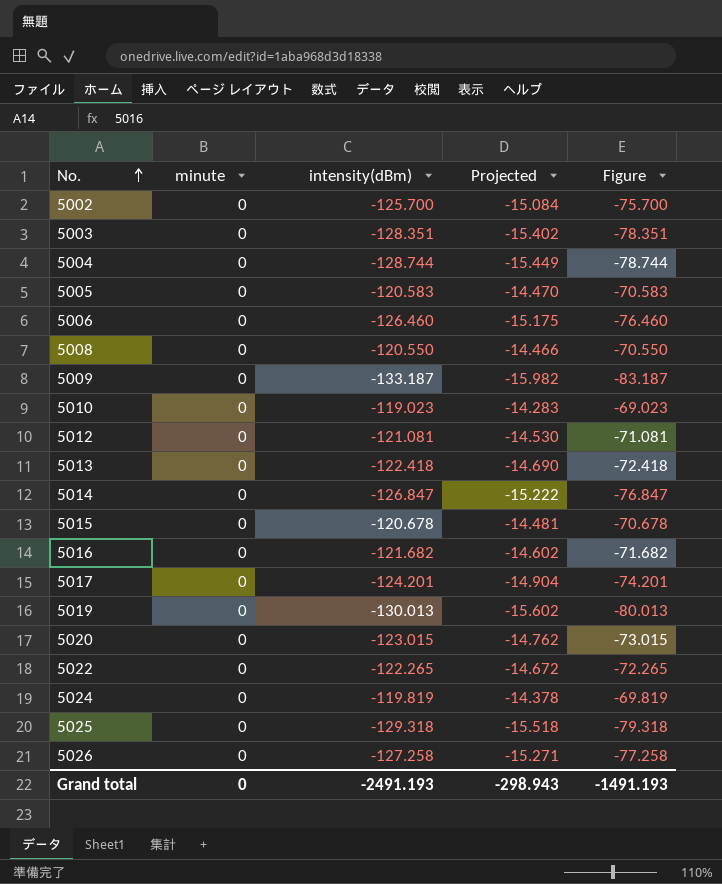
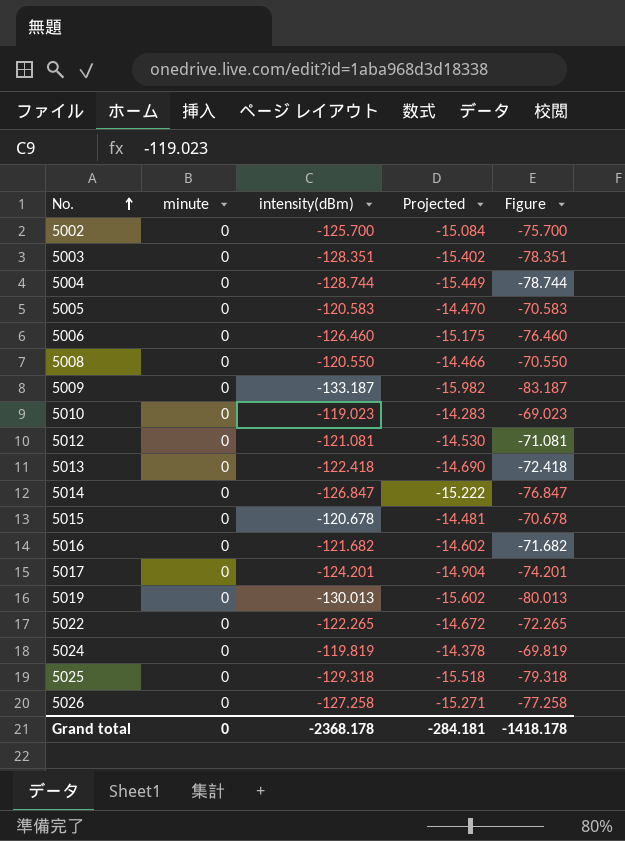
row 5020: 0 | -123.015 | -14.762 | -73.015 -> none
Grand total | intensity(dBm): -2491.193 -> -2368.178
Grand total | Projected: -298.943 -> -284.181
Grand total | Figure: -1491.193 -> -1418.178

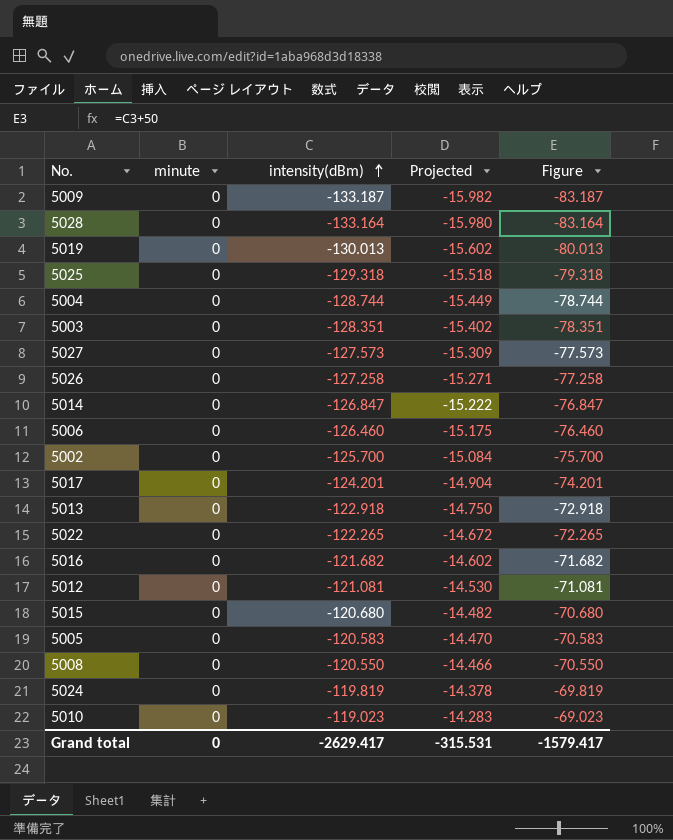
row order: No. ascending -> intensity(dBm) ascending
row 5028: none -> 0 | -133.164 | -15.980 | -83.164
row 5027: none -> 0 | -127.573 | -15.309 | -77.573
5013 | intensity(dBm): -122.418 -> -122.918
5013 | Projected: -14.690 -> -14.750
5013 | Figure: -72.418 -> -72.918
5015 | intensity(dBm): -120.678 -> -120.680
5015 | Projected: -14.481 -> -14.482
5015 | Figure: -70.678 -> -70.680
Grand total | intensity(dBm): -2368.178 -> -2629.417
Grand total | Projected: -284.181 -> -315.531
Grand total | Figure: -1418.178 -> -1579.417

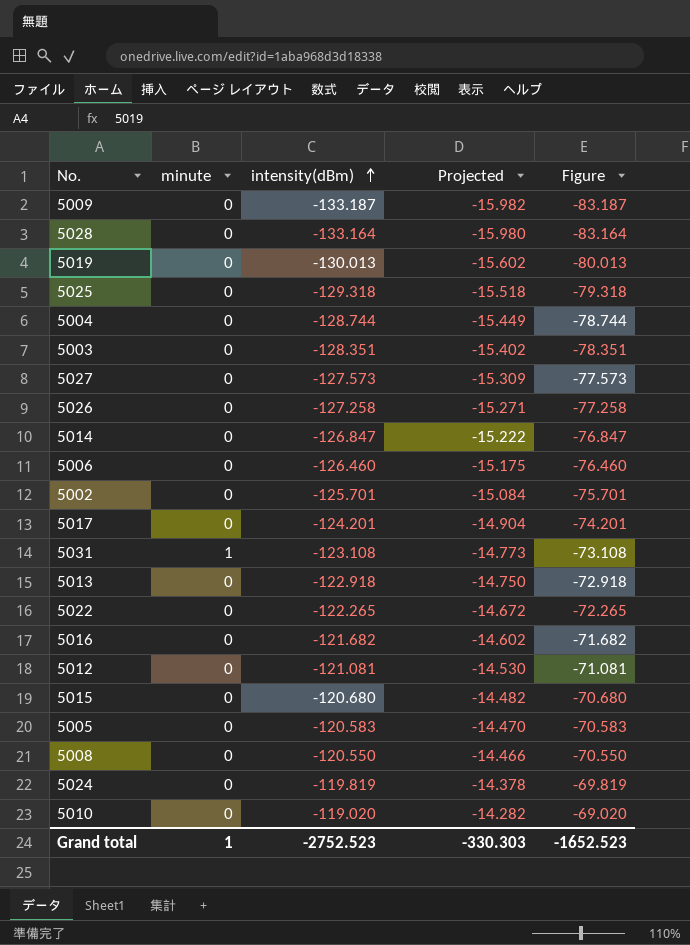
5002 | intensity(dBm): -125.700 -> -125.701
5002 | Figure: -75.700 -> -75.701
row 5031: none -> 1 | -123.108 | -14.773 | -73.108
5010 | intensity(dBm): -119.023 -> -119.020
5010 | Projected: -14.283 -> -14.282
5010 | Figure: -69.023 -> -69.020
Grand total | minute: 0 -> 1
Grand total | intensity(dBm): -2629.417 -> -2752.523
Grand total | Projected: -315.531 -> -330.303
Grand total | Figure: -1579.417 -> -1652.523

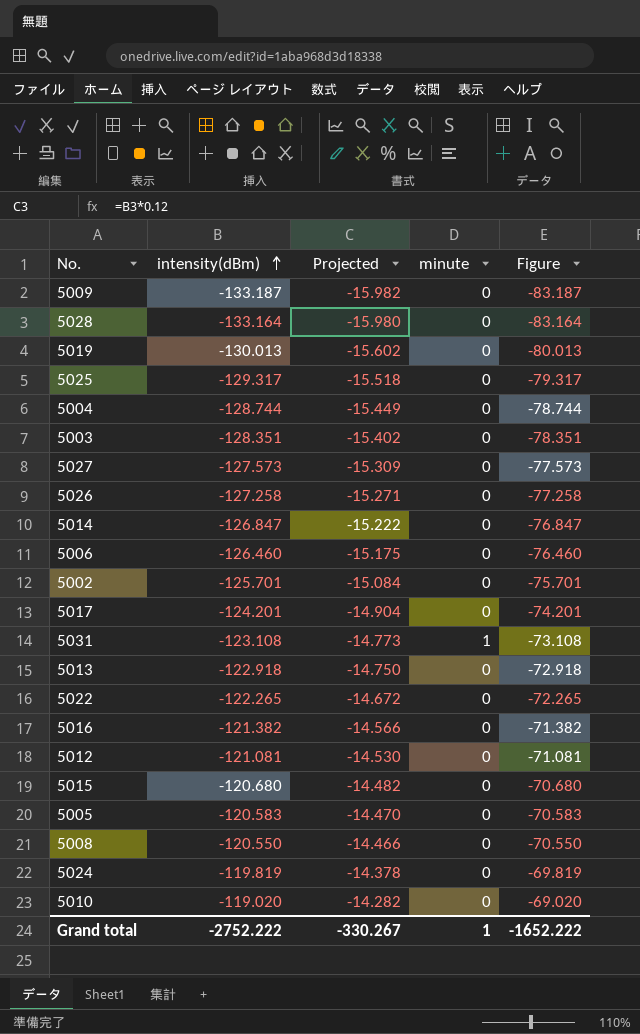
column minute | position: 2 -> 4
5025 | intensity(dBm): -129.318 -> -129.317
5025 | Figure: -79.318 -> -79.317
5016 | intensity(dBm): -121.682 -> -121.382
5016 | Projected: -14.602 -> -14.566
5016 | Figure: -71.682 -> -71.382
Grand total | intensity(dBm): -2752.523 -> -2752.222
Grand total | Projected: -330.303 -> -330.267
Grand total | Figure: -1652.523 -> -1652.222

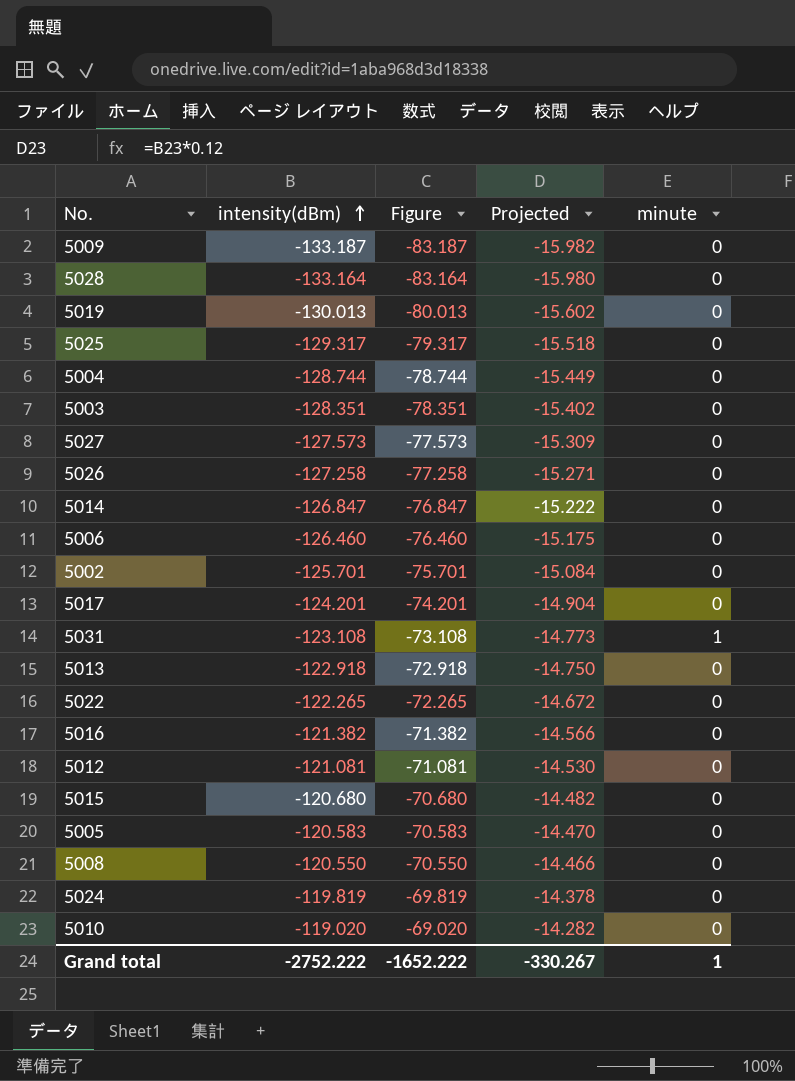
column Figure | position: 5 -> 3

